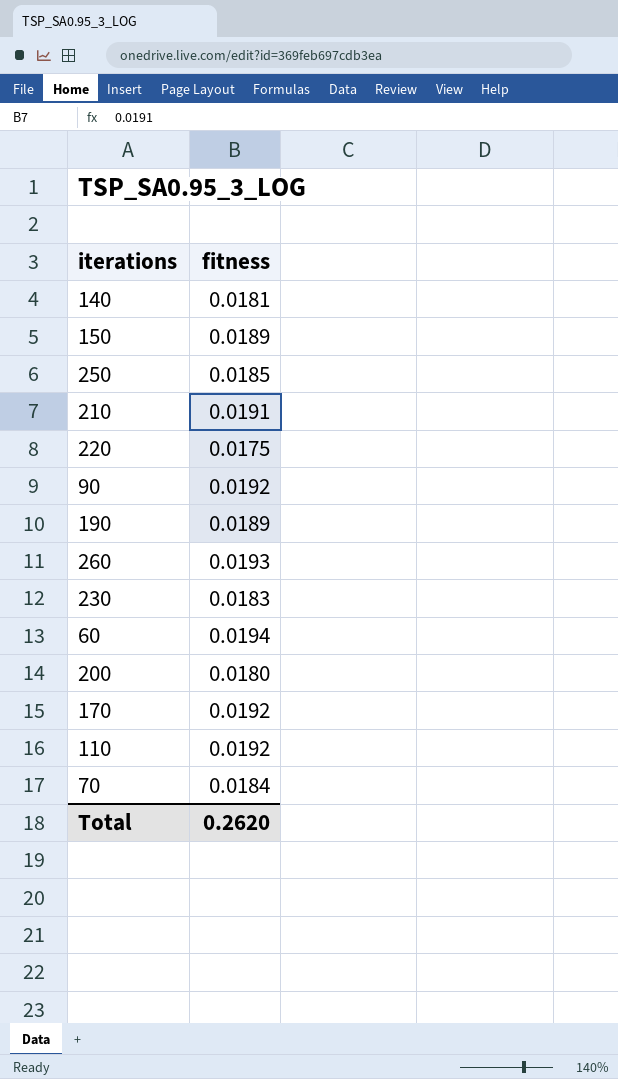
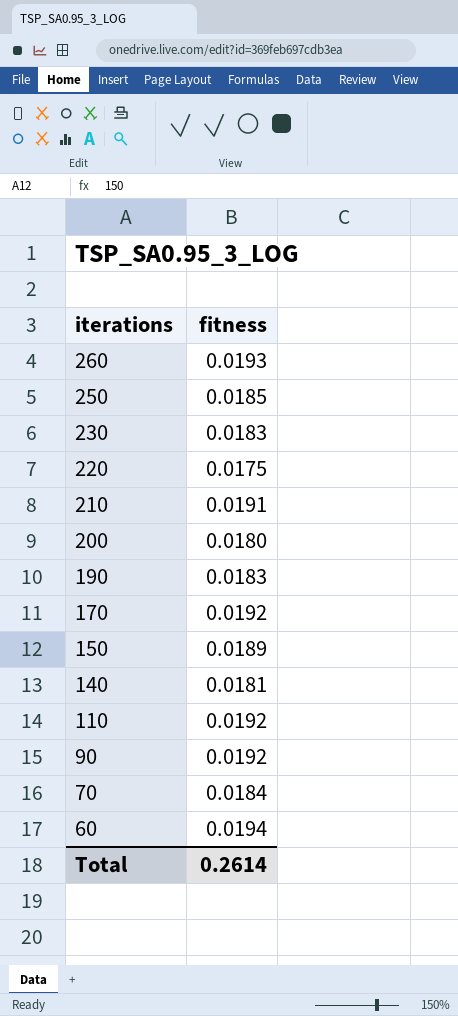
row order: none -> iterations descending
190 | fitness: 0.0189 -> 0.0183
Total | fitness: 0.2620 -> 0.2614

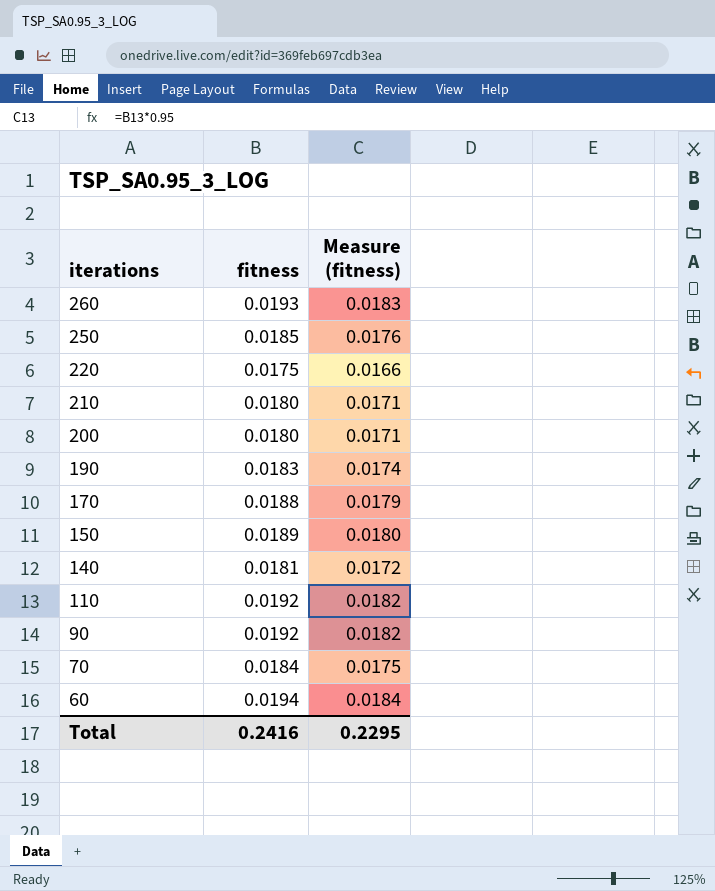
column Measure (fitness) | formula: none -> [fitness] * 0.95
row 230: 0.0183 -> none
210 | fitness: 0.0191 -> 0.0180
170 | fitness: 0.0192 -> 0.0188
Total | fitness: 0.2614 -> 0.2416

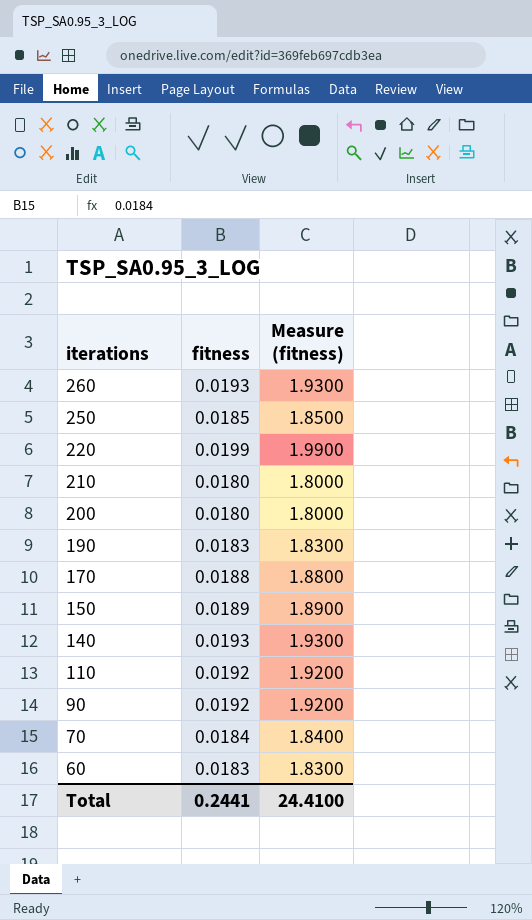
column Measure (fitness) | formula: [fitness] * 0.95 -> [fitness] * 100
220 | fitness: 0.0175 -> 0.0199
140 | fitness: 0.0181 -> 0.0193
60 | fitness: 0.0194 -> 0.0183
Total | fitness: 0.2416 -> 0.2441
Total | Measure (fitness): 0.2295 -> 24.4100

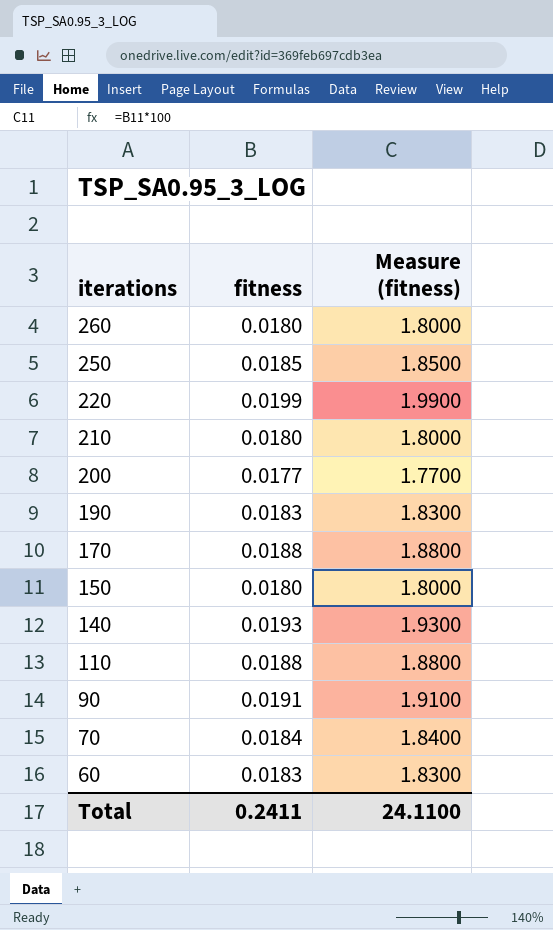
260 | fitness: 0.0193 -> 0.0180
260 | Measure (fitness): 1.9300 -> 1.8000
200 | fitness: 0.0180 -> 0.0177
200 | Measure (fitness): 1.8000 -> 1.7700
150 | fitness: 0.0189 -> 0.0180
150 | Measure (fitness): 1.8900 -> 1.8000
110 | fitness: 0.0192 -> 0.0188
110 | Measure (fitness): 1.9200 -> 1.8800
90 | fitness: 0.0192 -> 0.0191
90 | Measure (fitness): 1.9200 -> 1.9100
Total | fitness: 0.2441 -> 0.2411
Total | Measure (fitness): 24.4100 -> 24.1100

